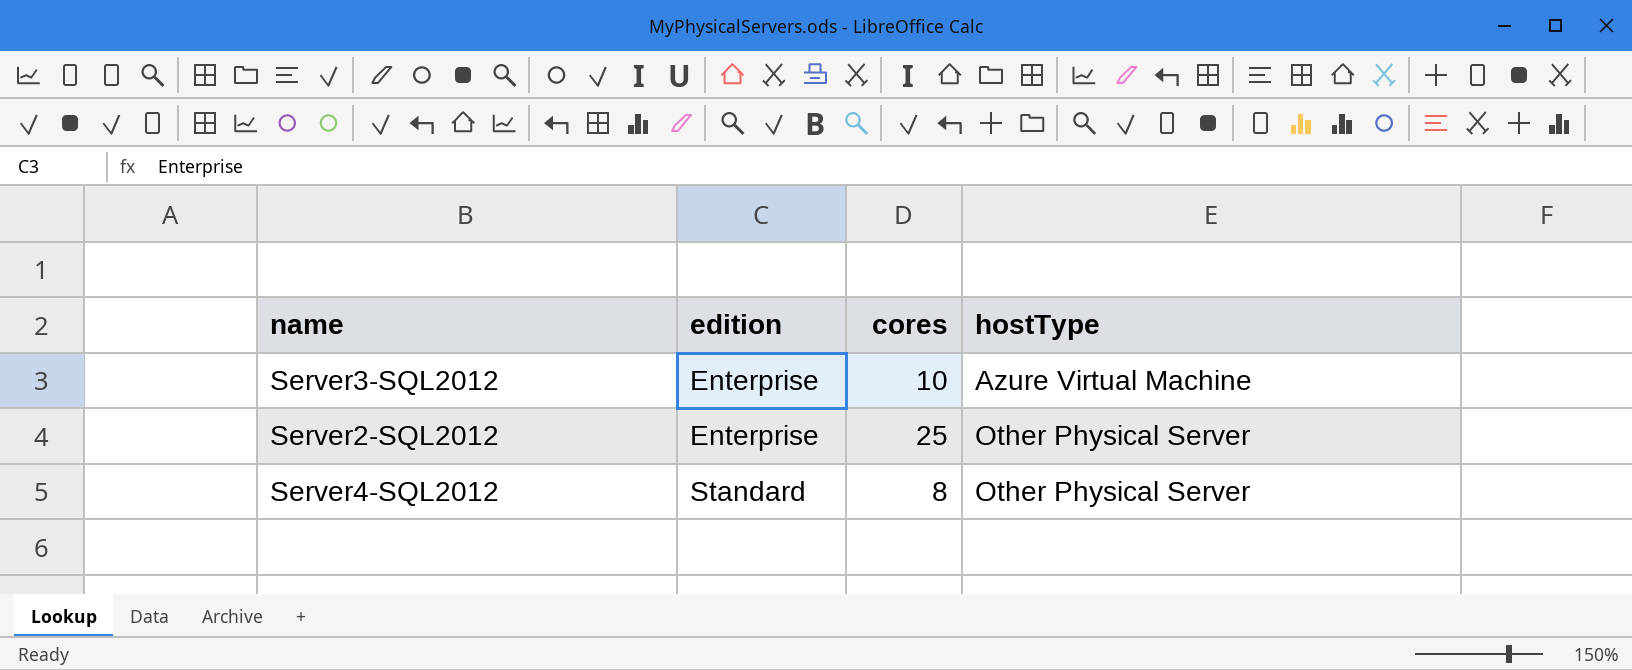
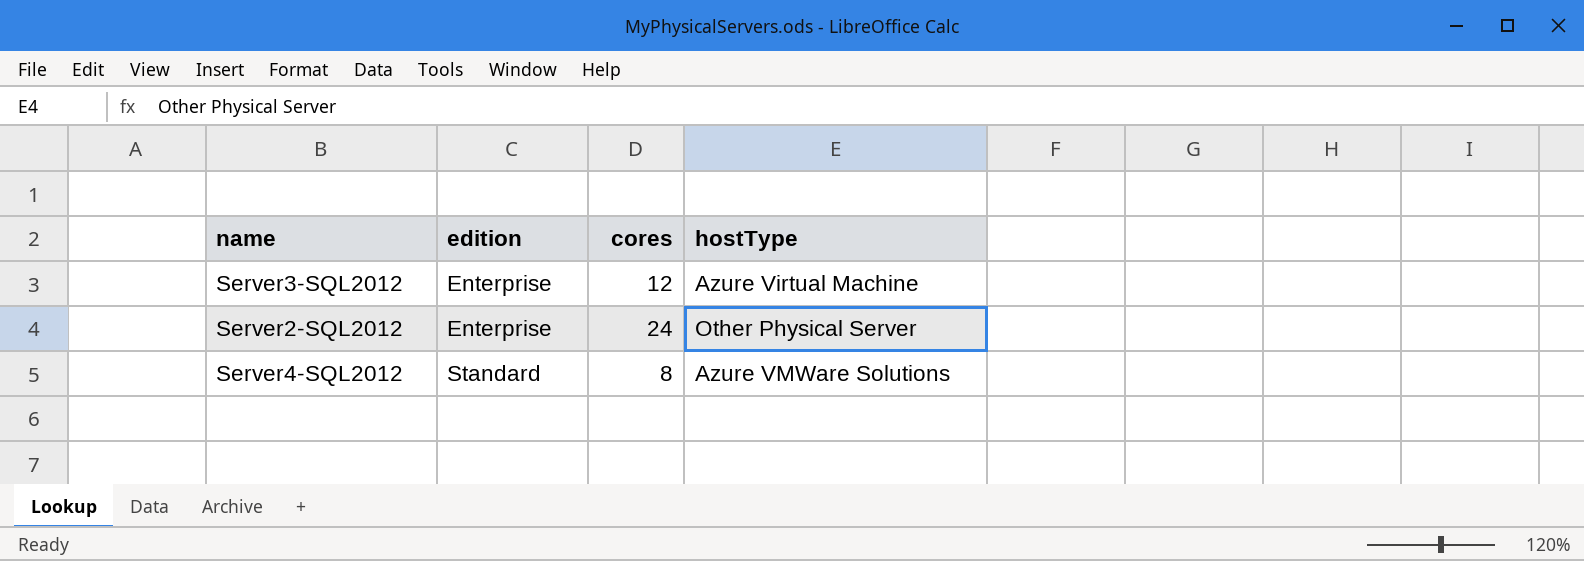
Server3-SQL2012 | cores: 10 -> 12
Server2-SQL2012 | cores: 25 -> 24
Server4-SQL2012 | hostType: Other Physical Server -> Azure VMWare Solutions

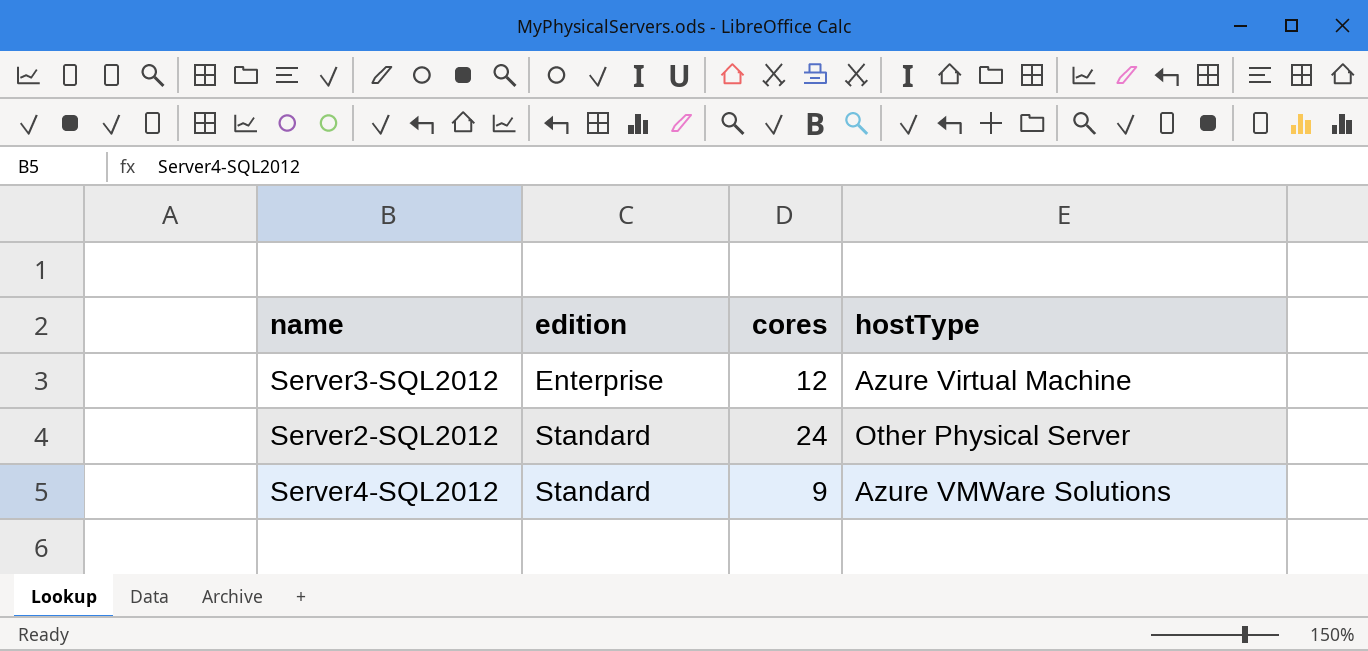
Server2-SQL2012 | edition: Enterprise -> Standard
Server4-SQL2012 | cores: 8 -> 9

